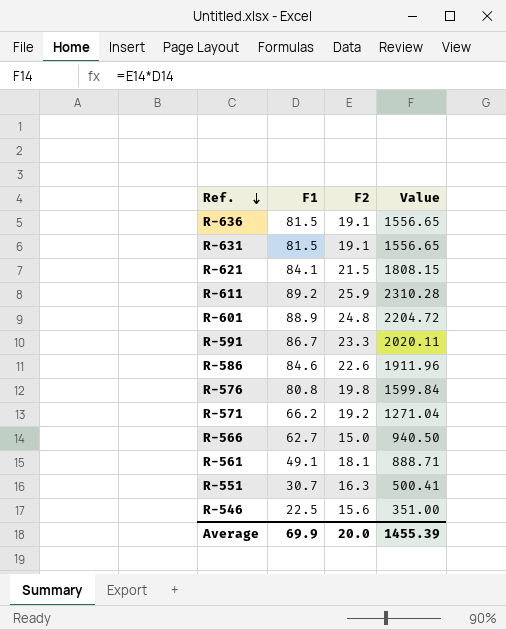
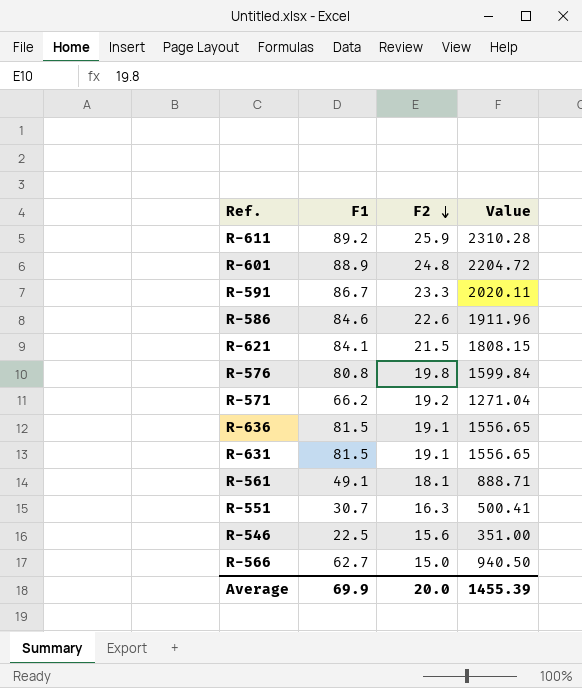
row order: Ref. descending -> F2 descending

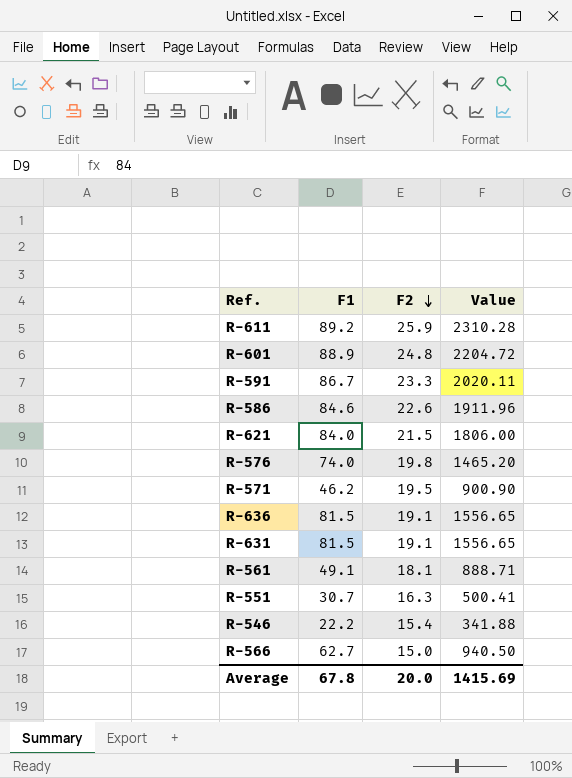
R-621 | F1: 84.1 -> 84.0
R-621 | Value: 1808.15 -> 1806.00
R-576 | F1: 80.8 -> 74.0
R-576 | Value: 1599.84 -> 1465.20
R-571 | F1: 66.2 -> 46.2
R-571 | F2: 19.2 -> 19.5
R-571 | Value: 1271.04 -> 900.90
R-546 | F1: 22.5 -> 22.2
R-546 | F2: 15.6 -> 15.4
R-546 | Value: 351.00 -> 341.88
Average | F1: 69.9 -> 67.8
Average | Value: 1455.39 -> 1415.69

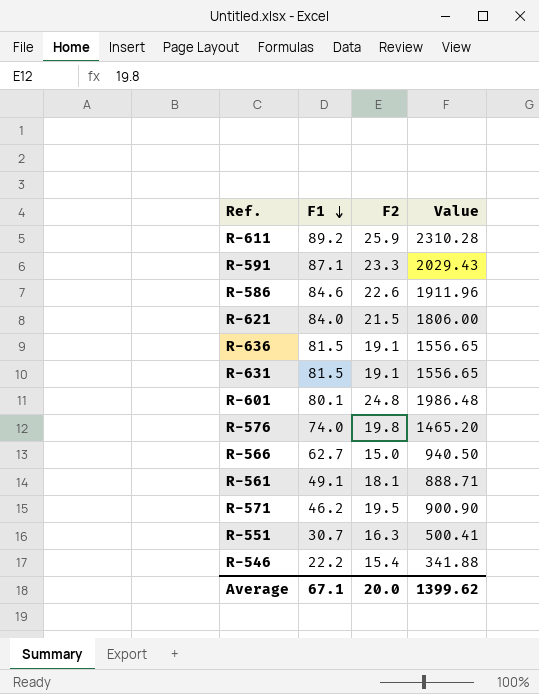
row order: F2 descending -> F1 descending
R-591 | F1: 86.7 -> 87.1
R-591 | Value: 2020.11 -> 2029.43
R-601 | F1: 88.9 -> 80.1
R-601 | Value: 2204.72 -> 1986.48
Average | F1: 67.8 -> 67.1
Average | Value: 1415.69 -> 1399.62

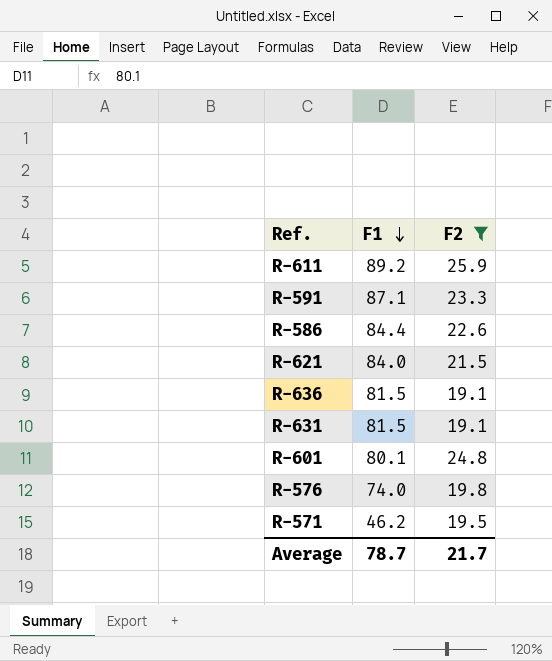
filter: none -> F2 >= 19.1
column Value | formula: [F1] * [F2] -> none
R-586 | F1: 84.6 -> 84.4
Average | F1: 67.1 -> 78.7
Average | F2: 20.0 -> 21.7

